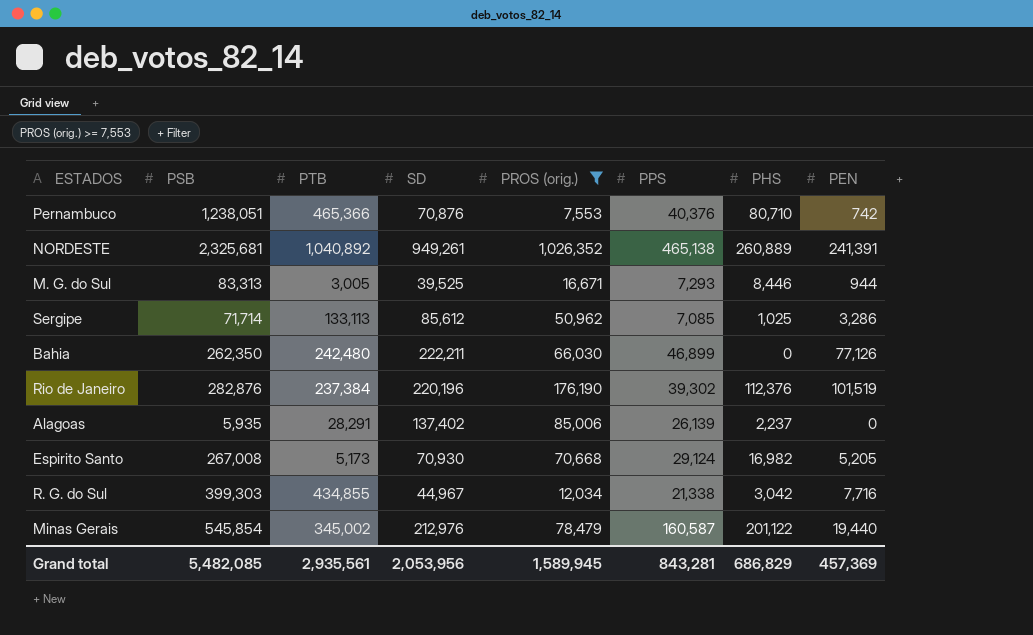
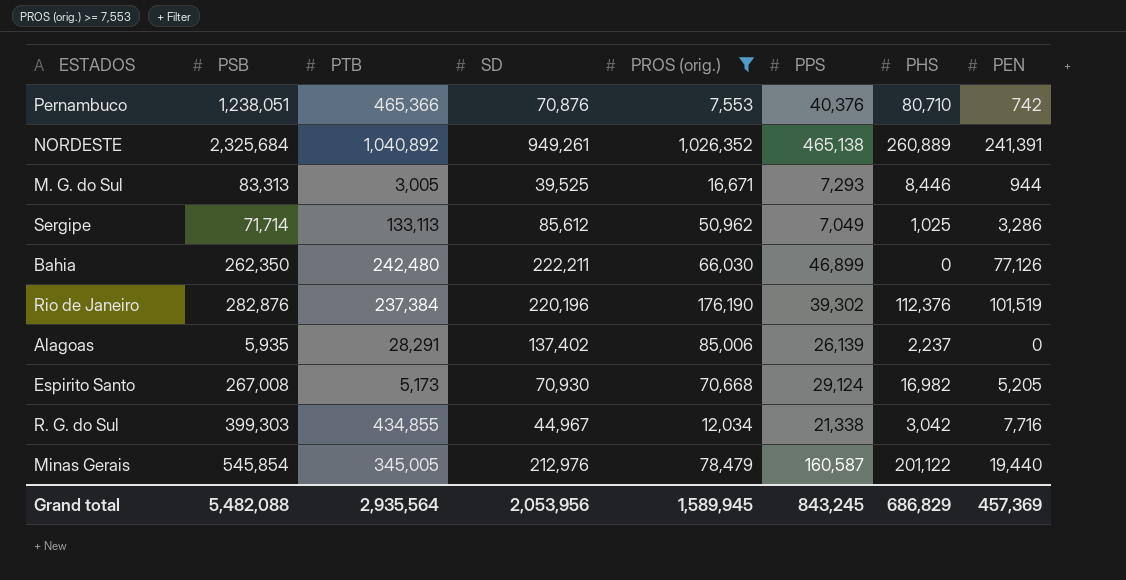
NORDESTE | PSB: 2,325,681 -> 2,325,684
Sergipe | PPS: 7,085 -> 7,049
Minas Gerais | PTB: 345,002 -> 345,005
Grand total | PSB: 5,482,085 -> 5,482,088
Grand total | PTB: 2,935,561 -> 2,935,564
Grand total | PPS: 843,281 -> 843,245

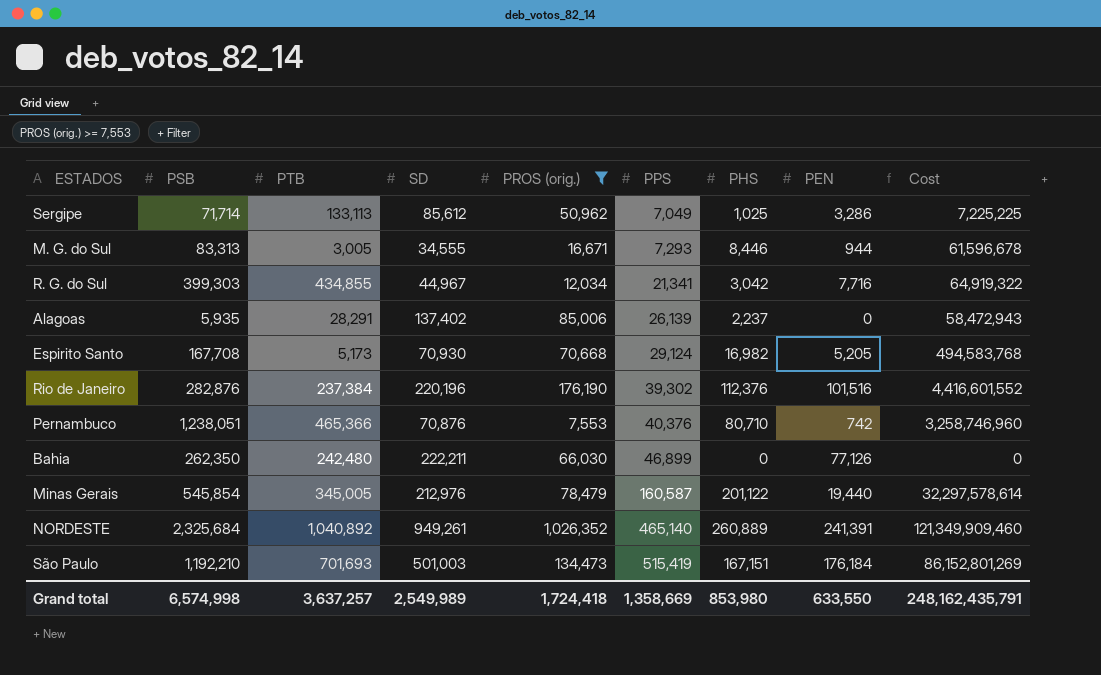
row order: none -> PPS ascending
column Cost | formula: none -> [PPS] * [PHS]
M. G. do Sul | SD: 39,525 -> 34,555
R. G. do Sul | PPS: 21,338 -> 21,341
Espirito Santo | PSB: 267,008 -> 167,708
Rio de Janeiro | PEN: 101,519 -> 101,516
NORDESTE | PPS: 465,138 -> 465,140
row São Paulo: none -> 1,192,210 | 701,693 | 501,003 | 134,473 | 515,419 | 167,151 | 176,184 | 86,152,801,269
Grand total | PSB: 5,482,088 -> 6,574,998
Grand total | PTB: 2,935,564 -> 3,637,257
Grand total | SD: 2,053,956 -> 2,549,989
Grand total | PROS (orig.): 1,589,945 -> 1,724,418
Grand total | PPS: 843,245 -> 1,358,669
Grand total | PHS: 686,829 -> 853,980
Grand total | PEN: 457,369 -> 633,550

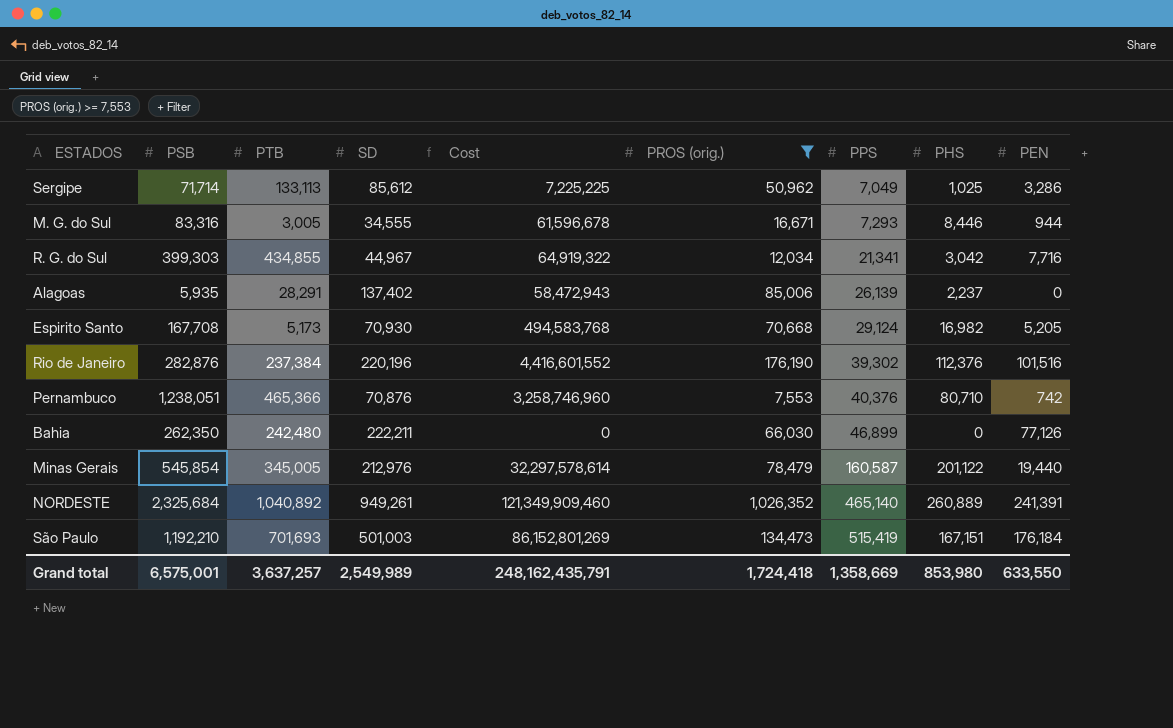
column Cost | position: 9 -> 5
M. G. do Sul | PSB: 83,313 -> 83,316
Grand total | PSB: 6,574,998 -> 6,575,001

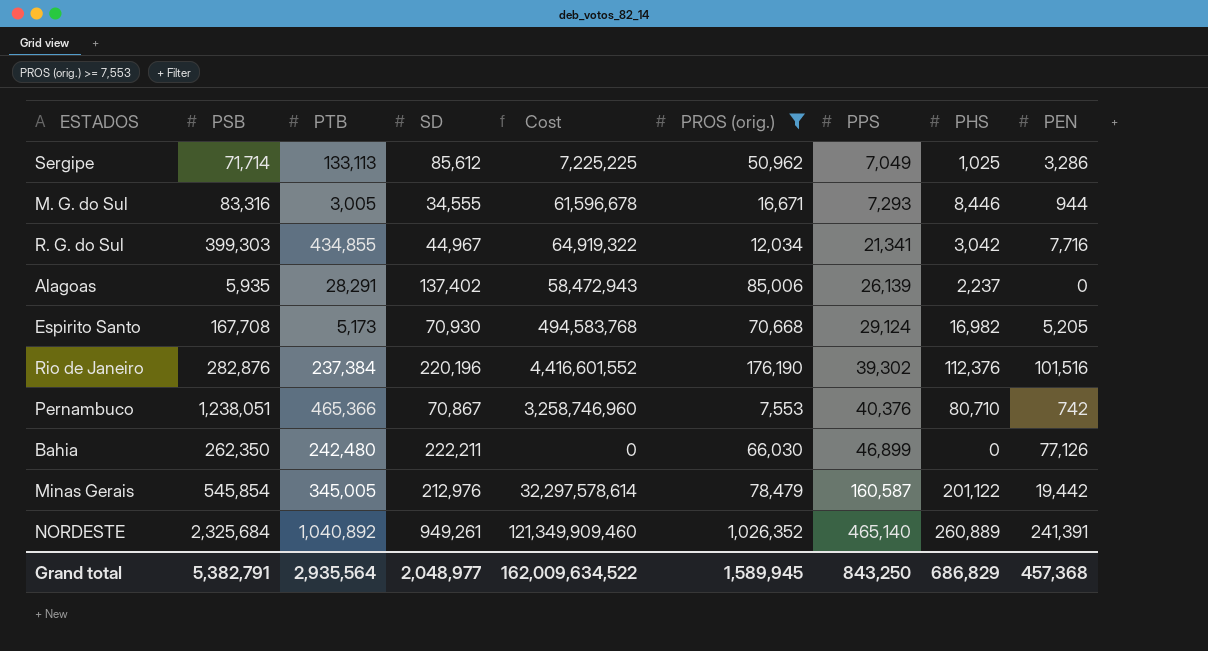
row São Paulo: 1,192,210 | 701,693 | 501,003 | 86,152,801,269 | 134,473 | 515,419 | 167,151 | 176,184 -> none
Pernambuco | SD: 70,876 -> 70,867
Minas Gerais | PEN: 19,440 -> 19,442
Grand total | PSB: 6,575,001 -> 5,382,791
Grand total | PTB: 3,637,257 -> 2,935,564
Grand total | SD: 2,549,989 -> 2,048,977
Grand total | Cost: 248,162,435,791 -> 162,009,634,522
Grand total | PROS (orig.): 1,724,418 -> 1,589,945
Grand total | PPS: 1,358,669 -> 843,250
Grand total | PHS: 853,980 -> 686,829
Grand total | PEN: 633,550 -> 457,368

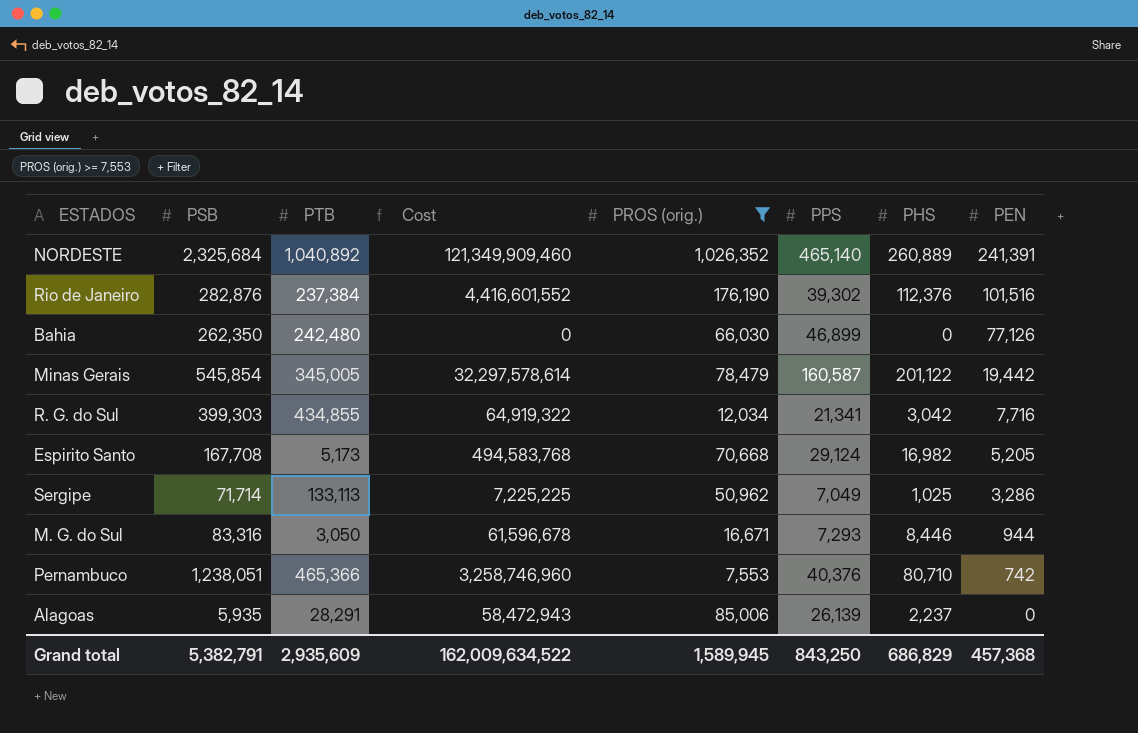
row order: PPS ascending -> PEN descending
column SD | position: 4 -> none
M. G. do Sul | PTB: 3,005 -> 3,050
Grand total | PTB: 2,935,564 -> 2,935,609

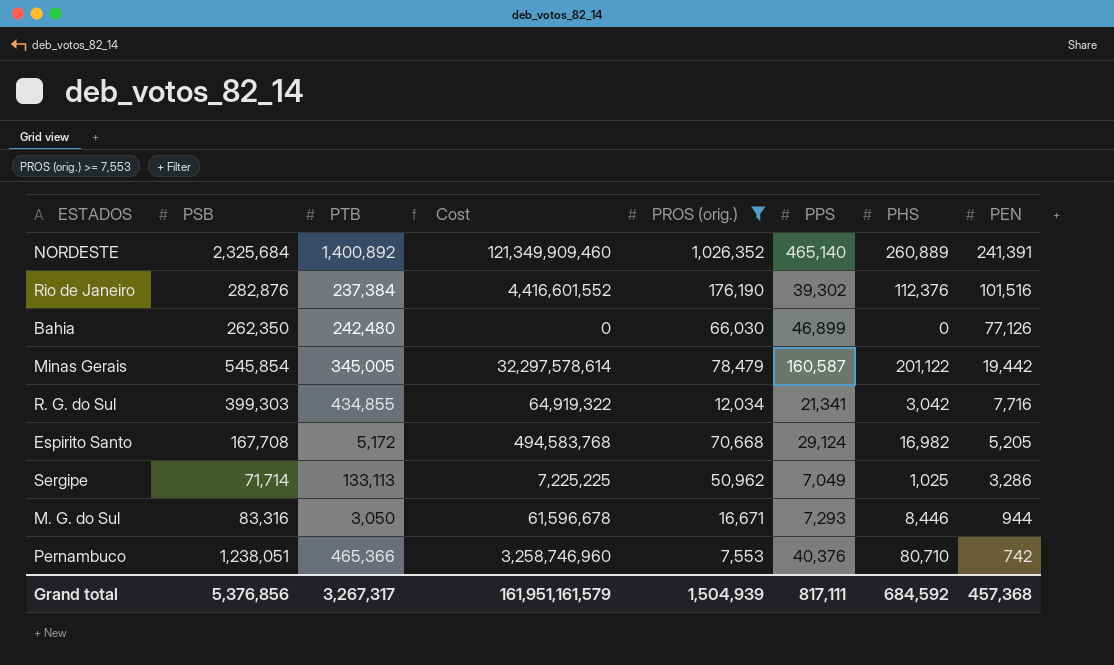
row Alagoas: 5,935 | 28,291 | 58,472,943 | 85,006 | 26,139 | 2,237 | 0 -> none
NORDESTE | PTB: 1,040,892 -> 1,400,892
Espirito Santo | PTB: 5,173 -> 5,172
Grand total | PSB: 5,382,791 -> 5,376,856
Grand total | PTB: 2,935,609 -> 3,267,317
Grand total | Cost: 162,009,634,522 -> 161,951,161,579
Grand total | PROS (orig.): 1,589,945 -> 1,504,939
Grand total | PPS: 843,250 -> 817,111
Grand total | PHS: 686,829 -> 684,592

